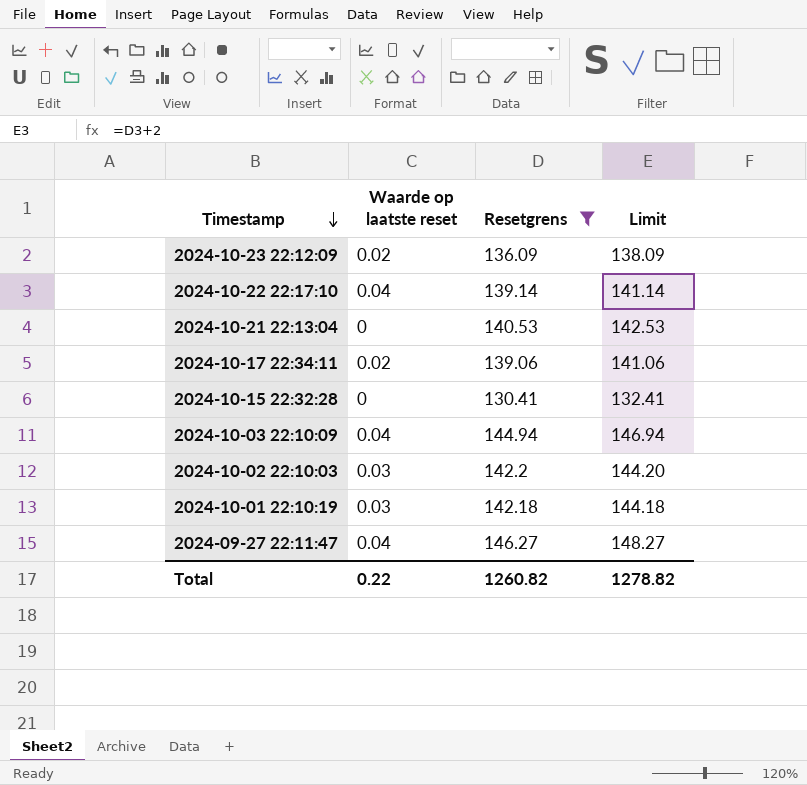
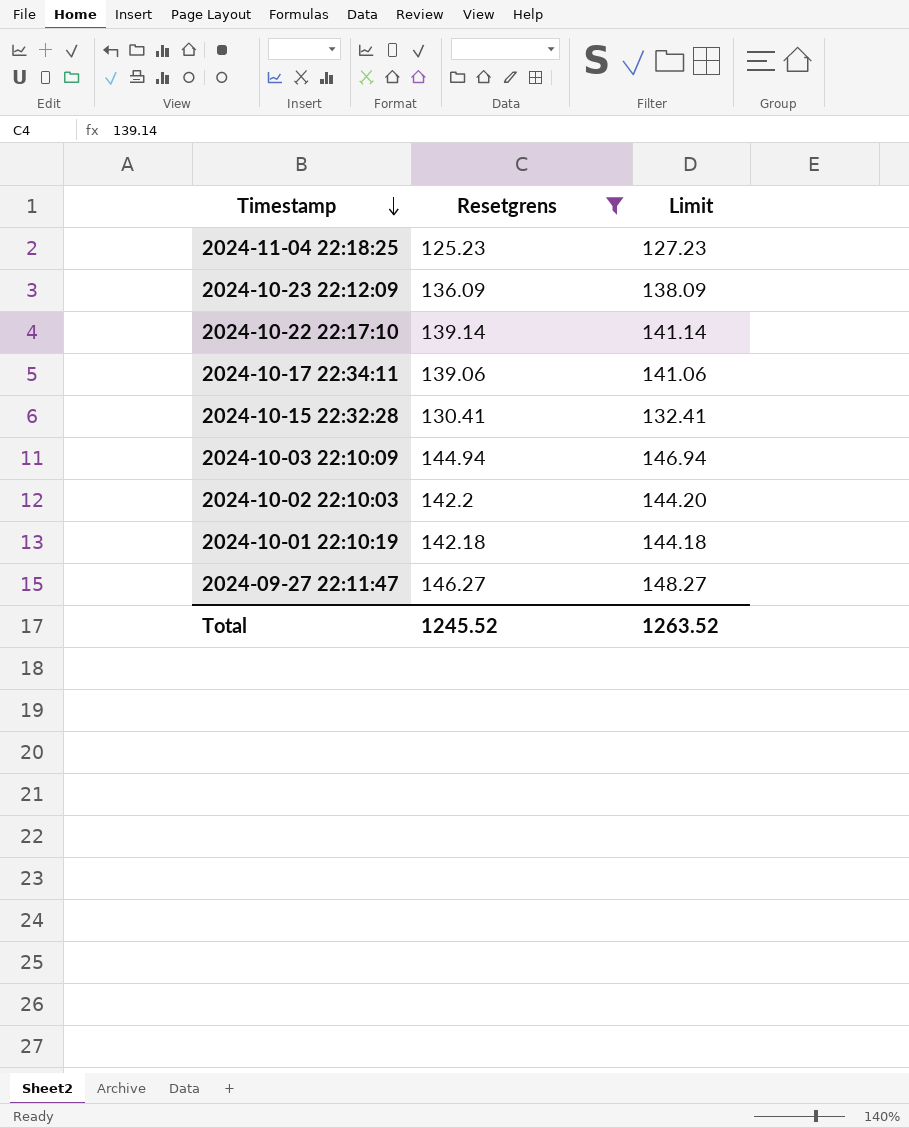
column Waarde op laatste reset | position: 2 -> none
row 2024-10-21 22:13:04: 0 | 140.53 | 142.53 -> none
row 2024-11-04 22:18:25: none -> 125.23 | 127.23
Total | Resetgrens: 1260.82 -> 1245.52
Total | Limit: 1278.82 -> 1263.52

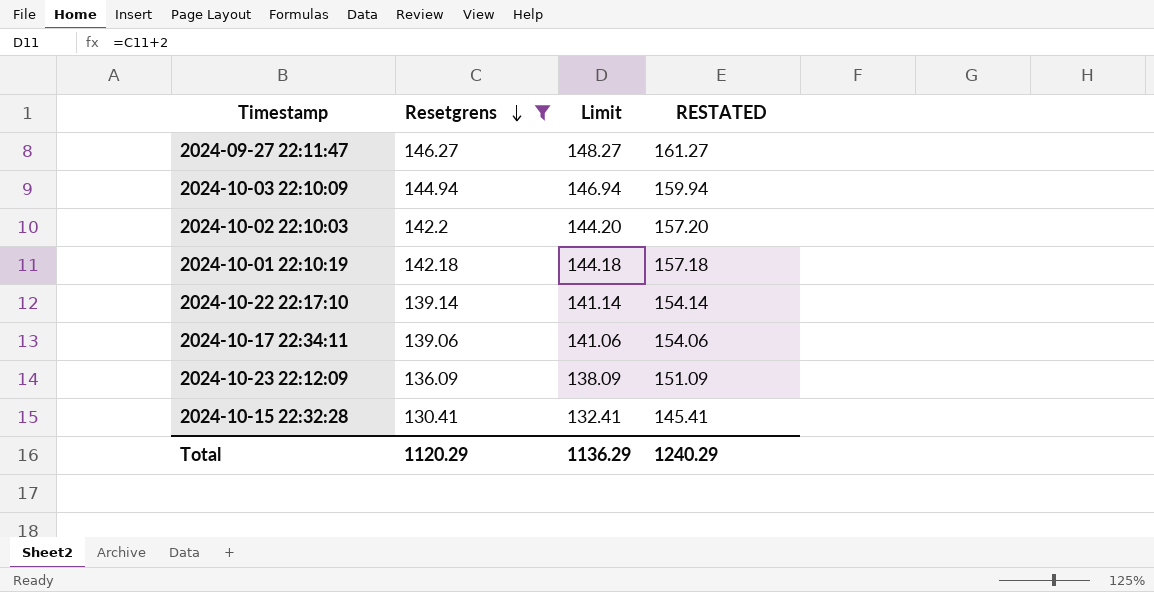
row order: Timestamp descending -> Resetgrens descending
column RESTATED | formula: none -> [Resetgrens] + 15
row 2024-11-04 22:18:25: 125.23 | 127.23 -> none
Total | Resetgrens: 1245.52 -> 1120.29
Total | Limit: 1263.52 -> 1136.29

